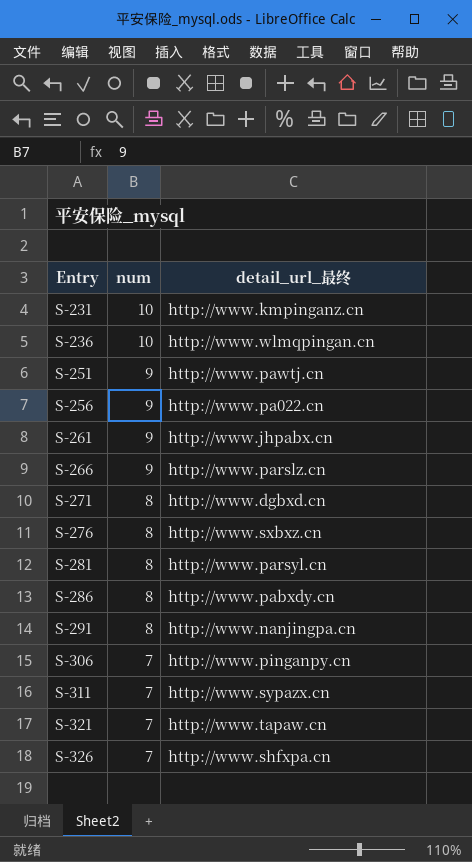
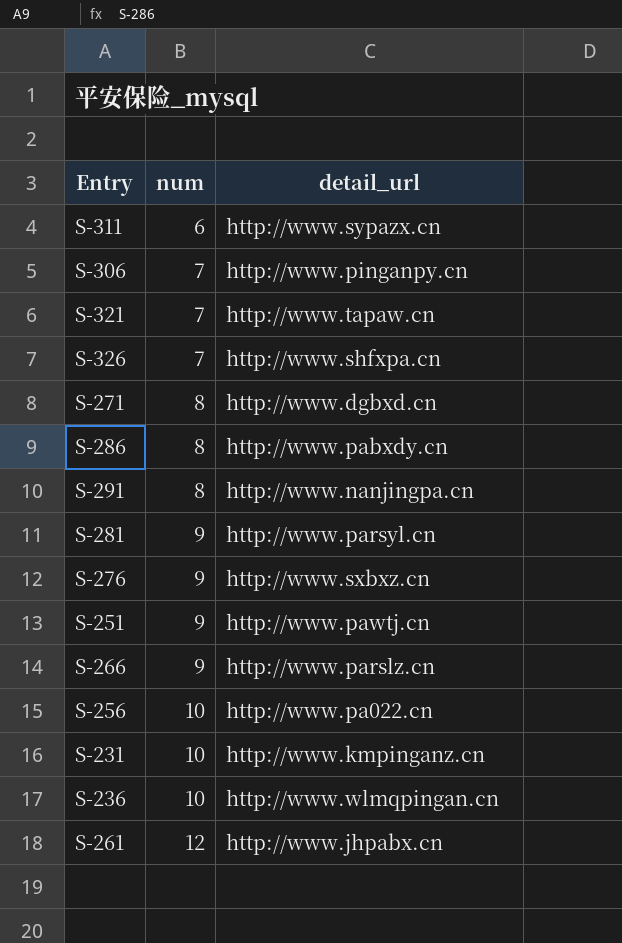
row order: Entry ascending -> num ascending
column name: detail_url_最终 -> detail_url
S-311 | num: 7 -> 6
S-281 | num: 8 -> 9
S-276 | num: 8 -> 9
S-256 | num: 9 -> 10
S-261 | num: 9 -> 12

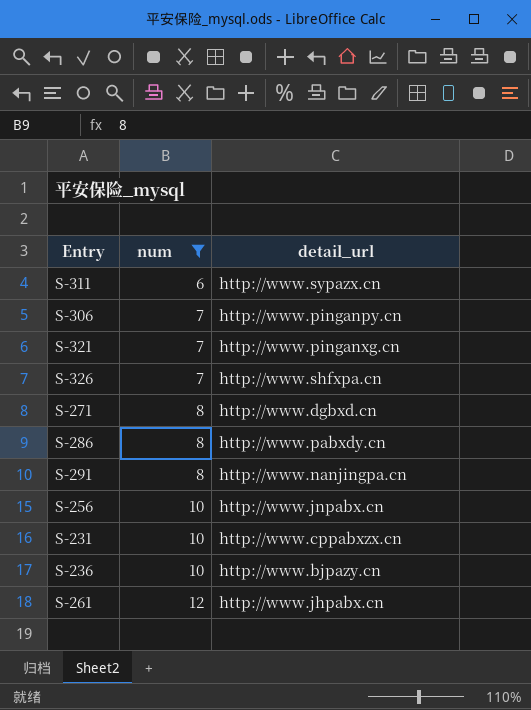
filter: none -> num != 9
S-321 | detail_url: http://www.tapaw.cn -> http://www.pinganxg.cn
S-256 | detail_url: http://www.pa022.cn -> http://www.jnpabx.cn
S-231 | detail_url: http://www.kmpinganz.cn -> http://www.cppabxzx.cn
S-236 | detail_url: http://www.wlmqpingan.cn -> http://www.bjpazy.cn

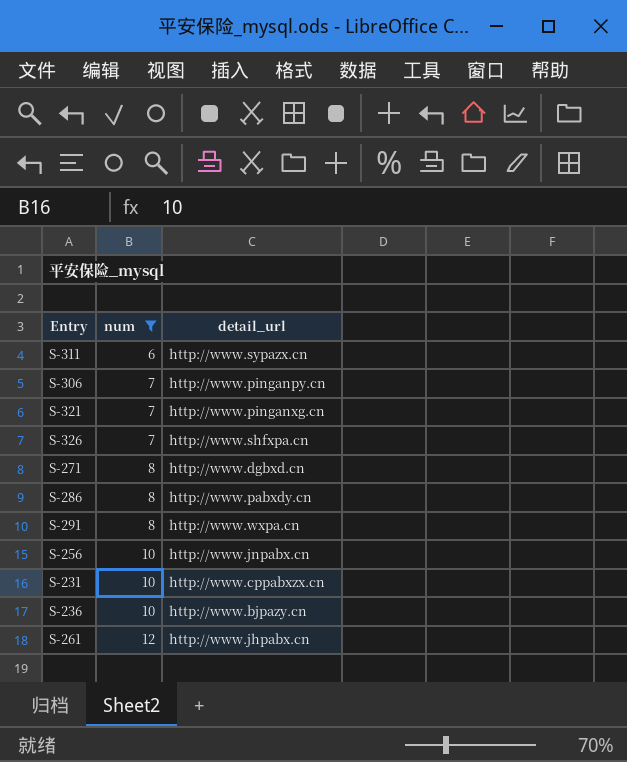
S-291 | detail_url: http://www.nanjingpa.cn -> http://www.wxpa.cn

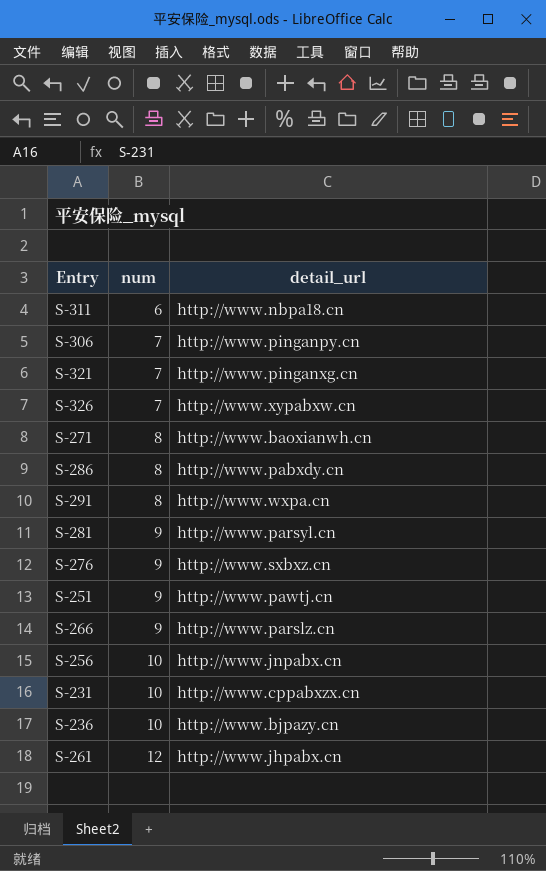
filter: num != 9 -> none
S-311 | detail_url: http://www.sypazx.cn -> http://www.nbpa18.cn
S-326 | detail_url: http://www.shfxpa.cn -> http://www.xypabxw.cn
S-271 | detail_url: http://www.dgbxd.cn -> http://www.baoxianwh.cn

